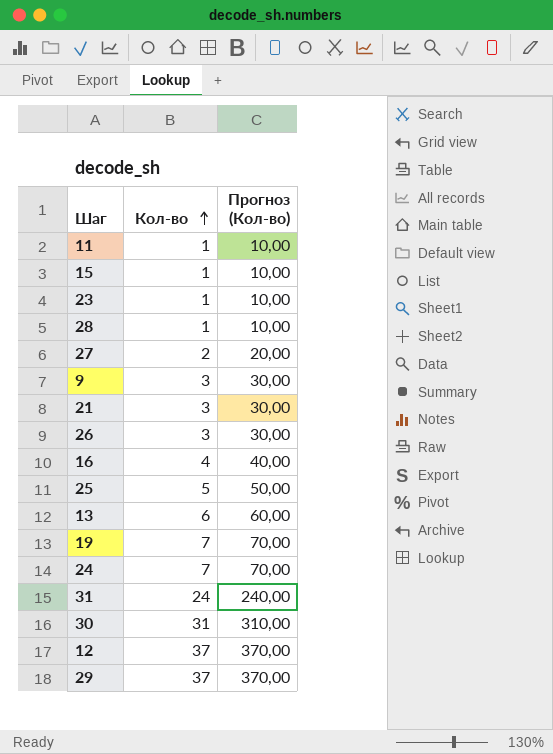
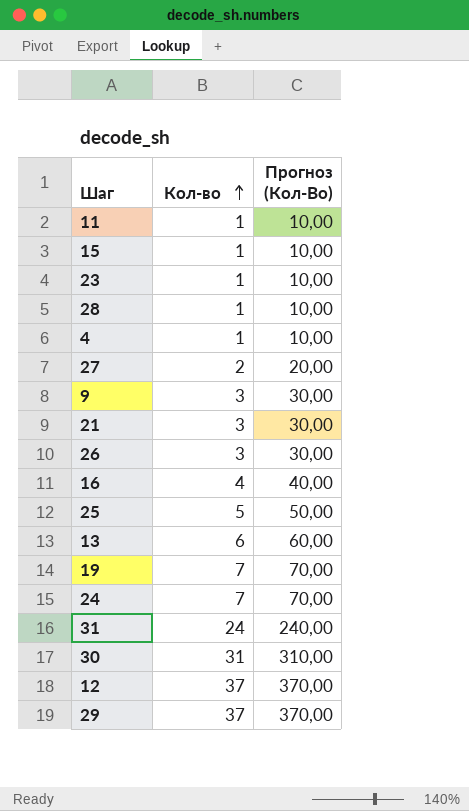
column name: Прогноз (Кол-во) -> Прогноз (Кол-Во)
row 4: none -> 1 | 10,00

